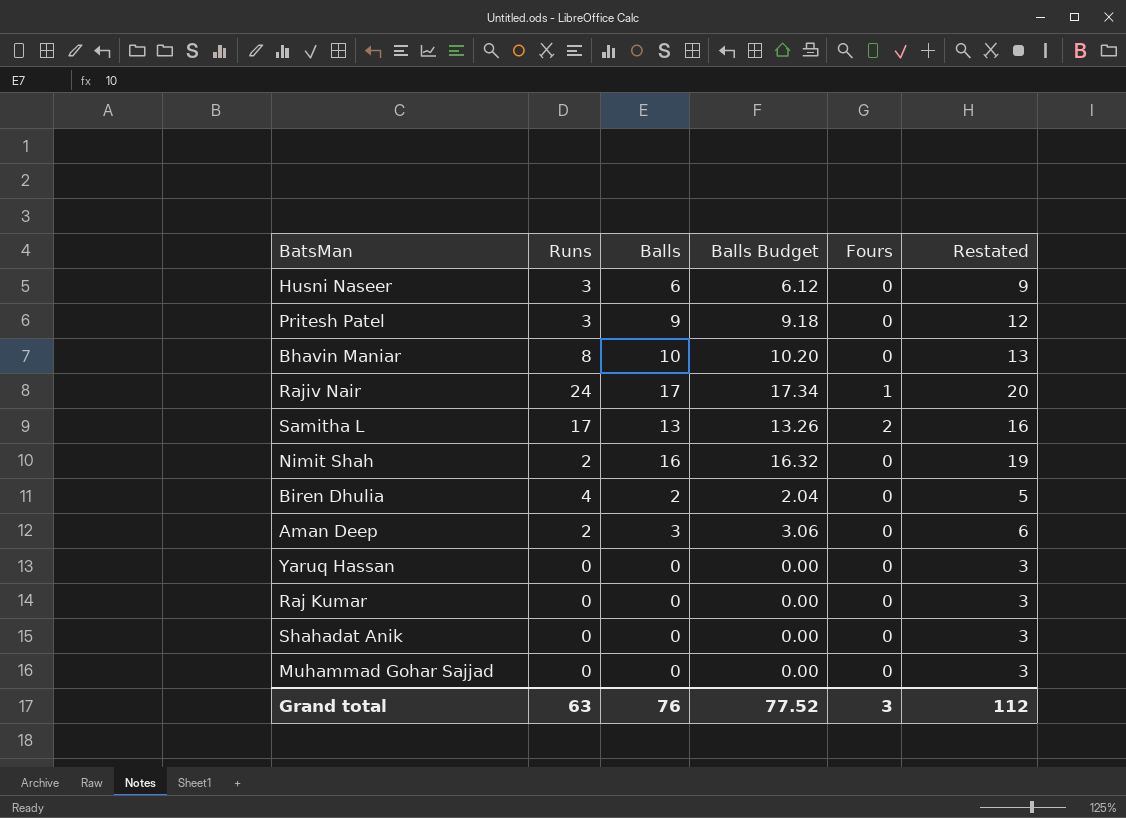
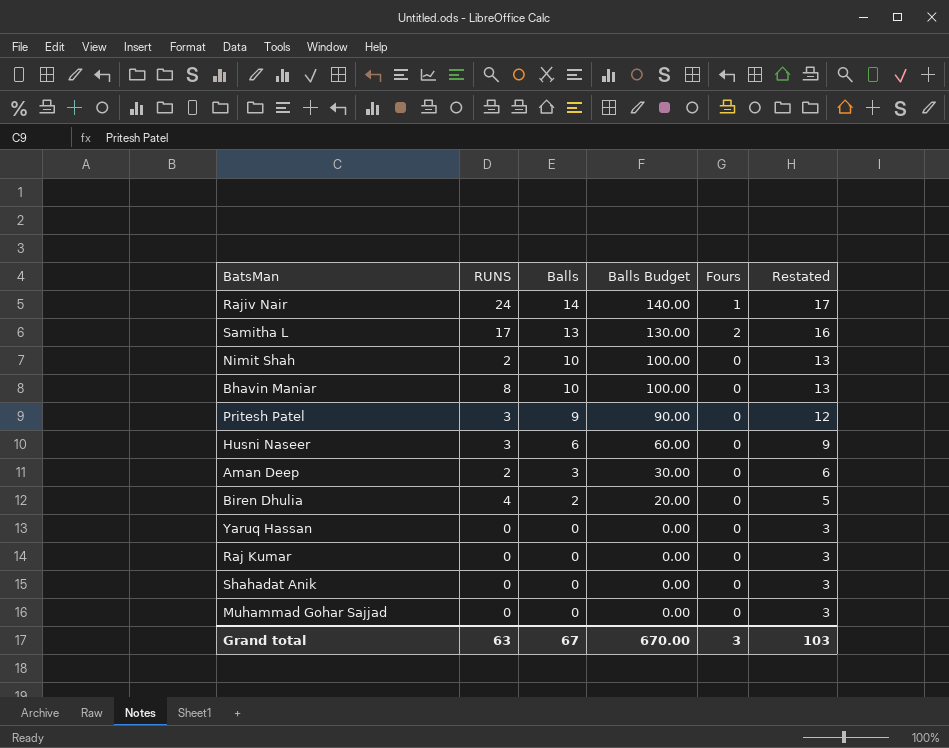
row order: none -> Balls descending
column name: Runs -> RUNS
column Balls Budget | formula: [Balls] * 1.02 -> [Balls] * 10
Rajiv Nair | Balls: 17 -> 14
Rajiv Nair | Restated: 20 -> 17
Nimit Shah | Balls: 16 -> 10
Nimit Shah | Restated: 19 -> 13
Grand total | Balls: 76 -> 67
Grand total | Balls Budget: 77.52 -> 670.00
Grand total | Restated: 112 -> 103

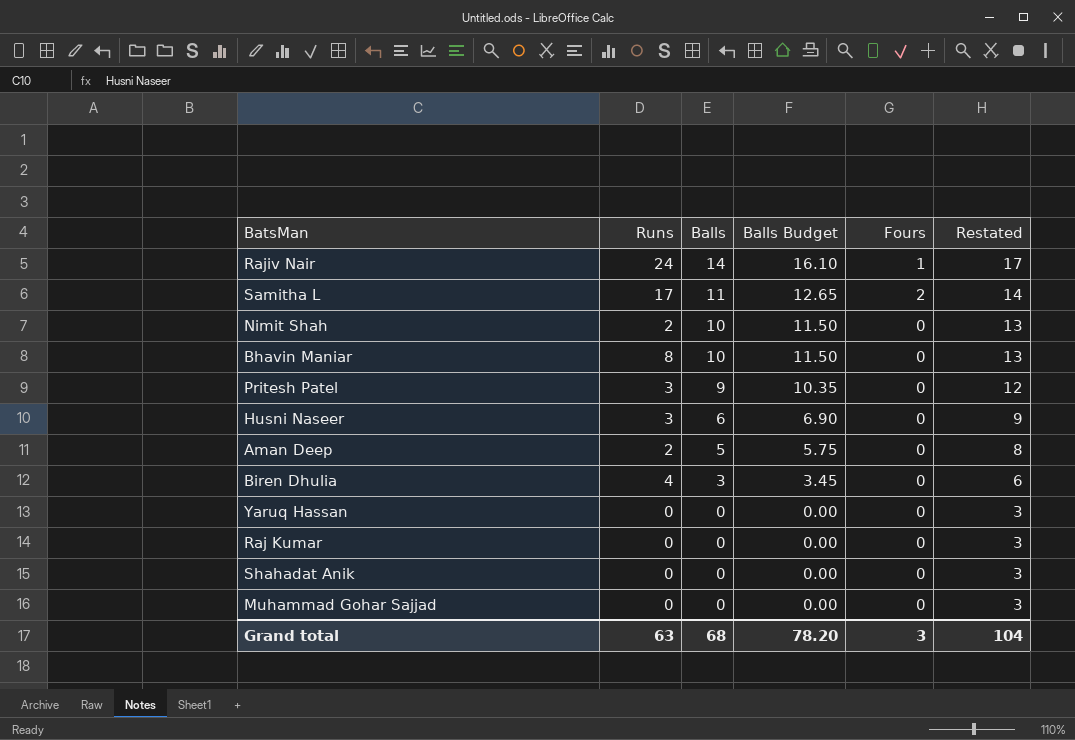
column name: RUNS -> Runs
column Balls Budget | formula: [Balls] * 10 -> [Balls] * 1.15
Samitha L | Balls: 13 -> 11
Samitha L | Restated: 16 -> 14
Aman Deep | Balls: 3 -> 5
Aman Deep | Restated: 6 -> 8
Biren Dhulia | Balls: 2 -> 3
Biren Dhulia | Restated: 5 -> 6
Grand total | Balls: 67 -> 68
Grand total | Balls Budget: 670.00 -> 78.20
Grand total | Restated: 103 -> 104

